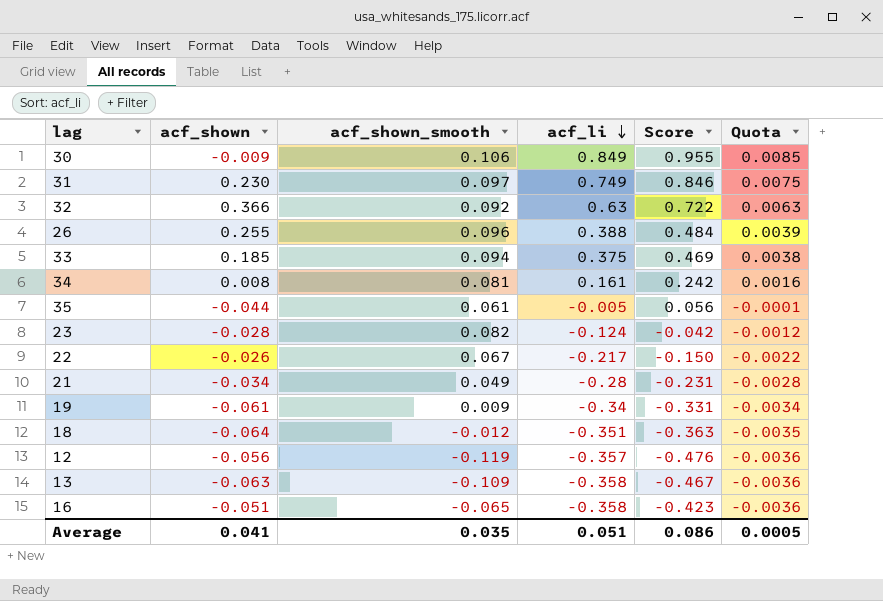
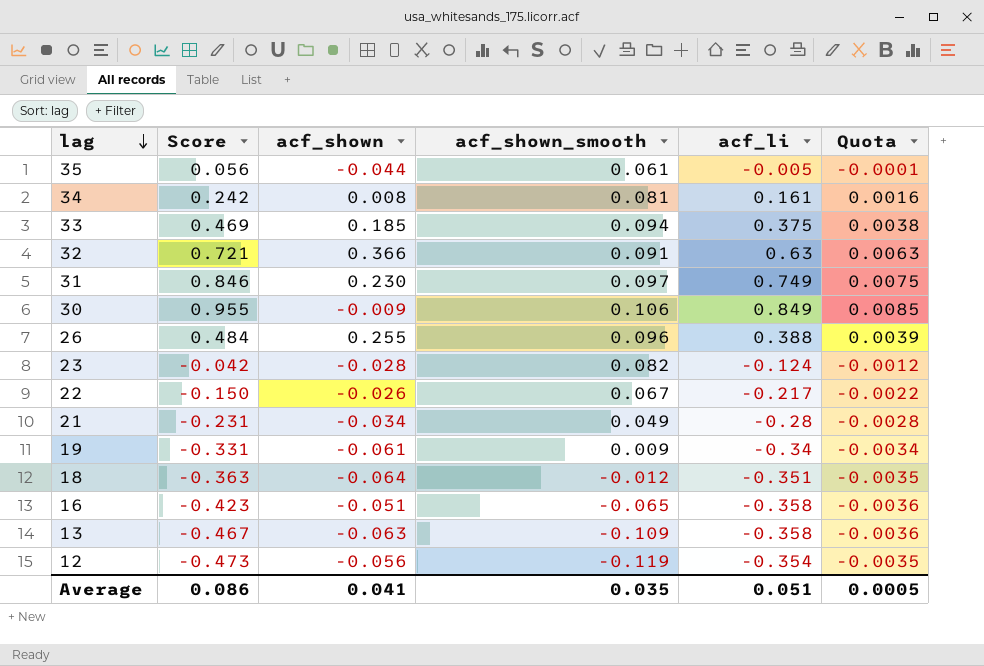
row order: acf_li descending -> lag descending
column Score | position: 5 -> 2
32 | Score: 0.722 -> 0.721
32 | acf_shown_smooth: 0.092 -> 0.091
12 | Score: -0.476 -> -0.473
12 | acf_li: -0.357 -> -0.354
12 | Quota: -0.0036 -> -0.0035

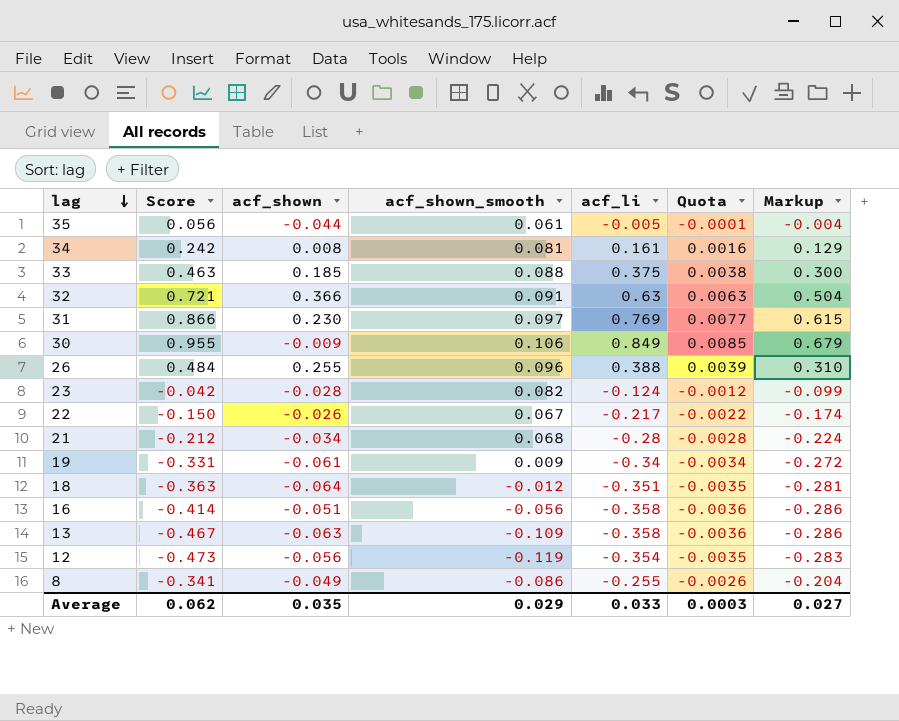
column Markup | formula: none -> [acf_li] * 0.8
33 | Score: 0.469 -> 0.463
33 | acf_shown_smooth: 0.094 -> 0.088
31 | Score: 0.846 -> 0.866
31 | acf_li: 0.749 -> 0.769
31 | Quota: 0.0075 -> 0.0077
21 | Score: -0.231 -> -0.212
21 | acf_shown_smooth: 0.049 -> 0.068
16 | Score: -0.423 -> -0.414
16 | acf_shown_smooth: -0.065 -> -0.056
row 8: none -> -0.341 | -0.049 | -0.086 | -0.255 | -0.0026 | -0.204
Average | Score: 0.086 -> 0.062
Average | acf_shown: 0.041 -> 0.035
Average | acf_shown_smooth: 0.035 -> 0.029
Average | acf_li: 0.051 -> 0.033
Average | Quota: 0.0005 -> 0.0003

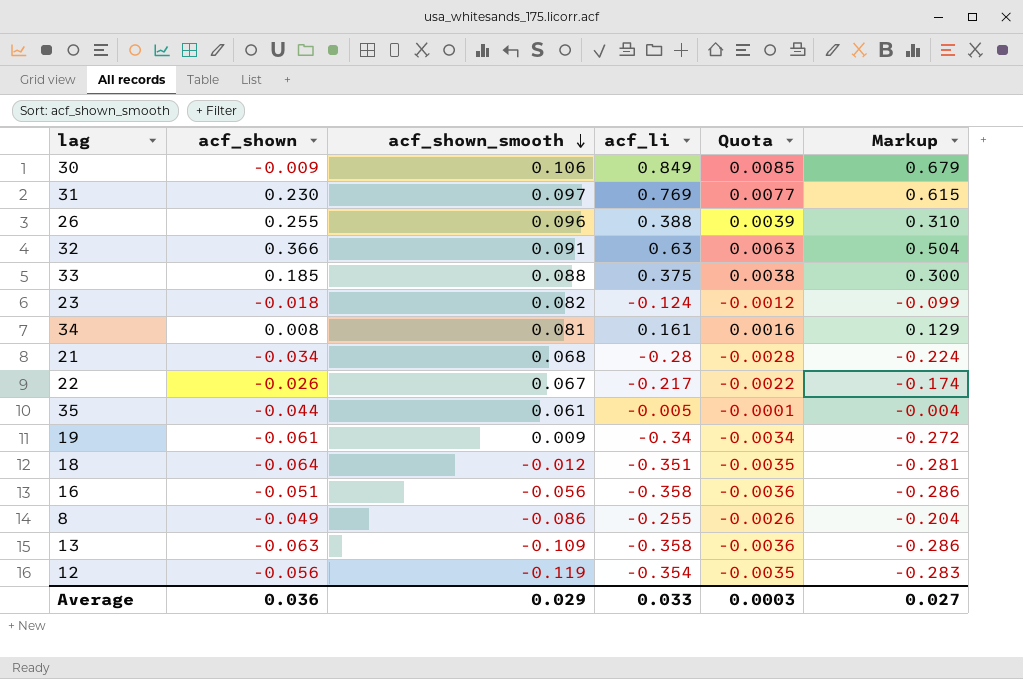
row order: lag descending -> acf_shown_smooth descending
column Score | formula: [acf_shown_smooth] + [acf_li] -> none
23 | acf_shown: -0.028 -> -0.018
Average | acf_shown: 0.035 -> 0.036

